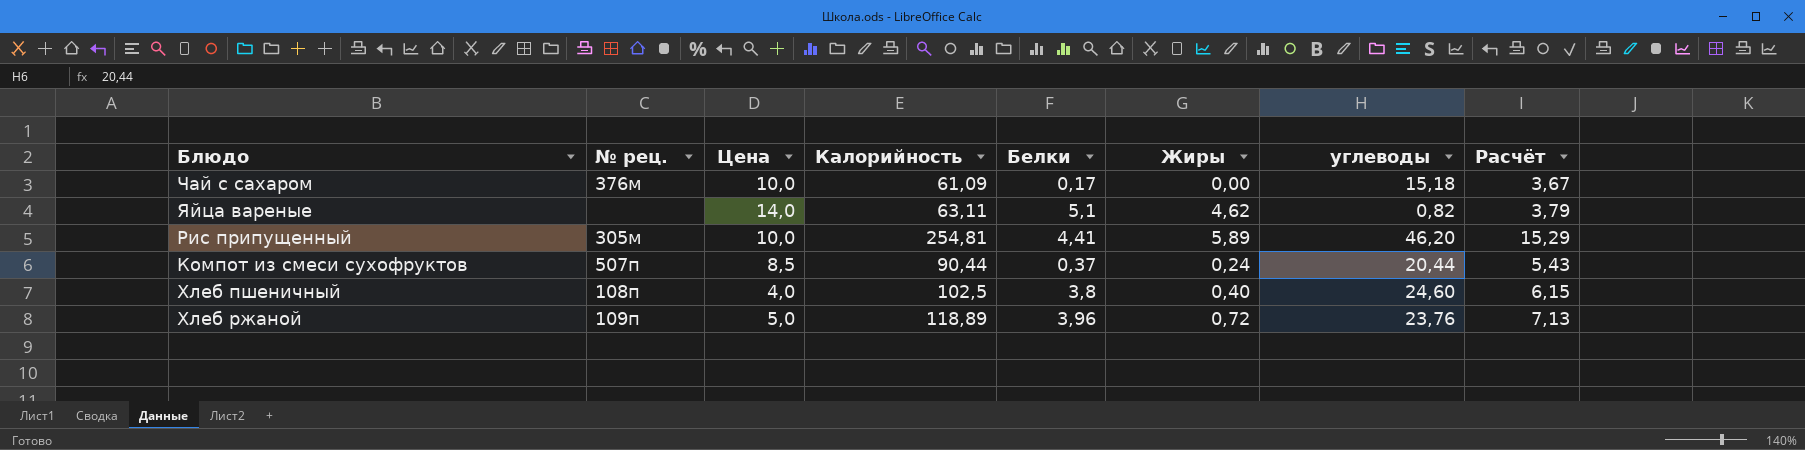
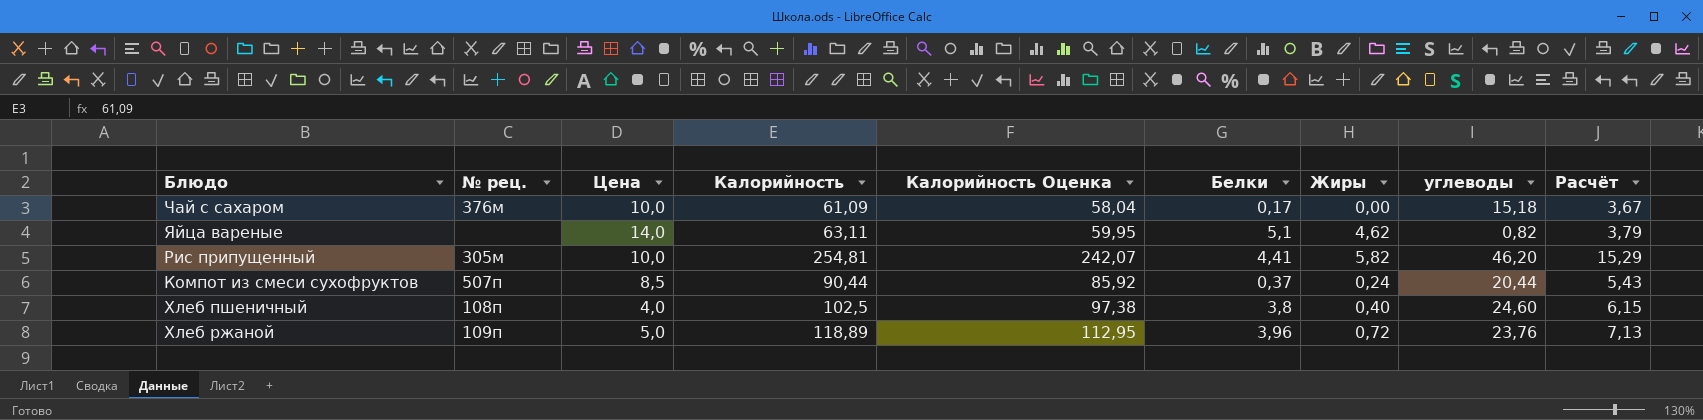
column Калорийность Оценка | formula: none -> [Калорийность] * 0,95
Рис припущенный | Жиры: 5,89 -> 5,82

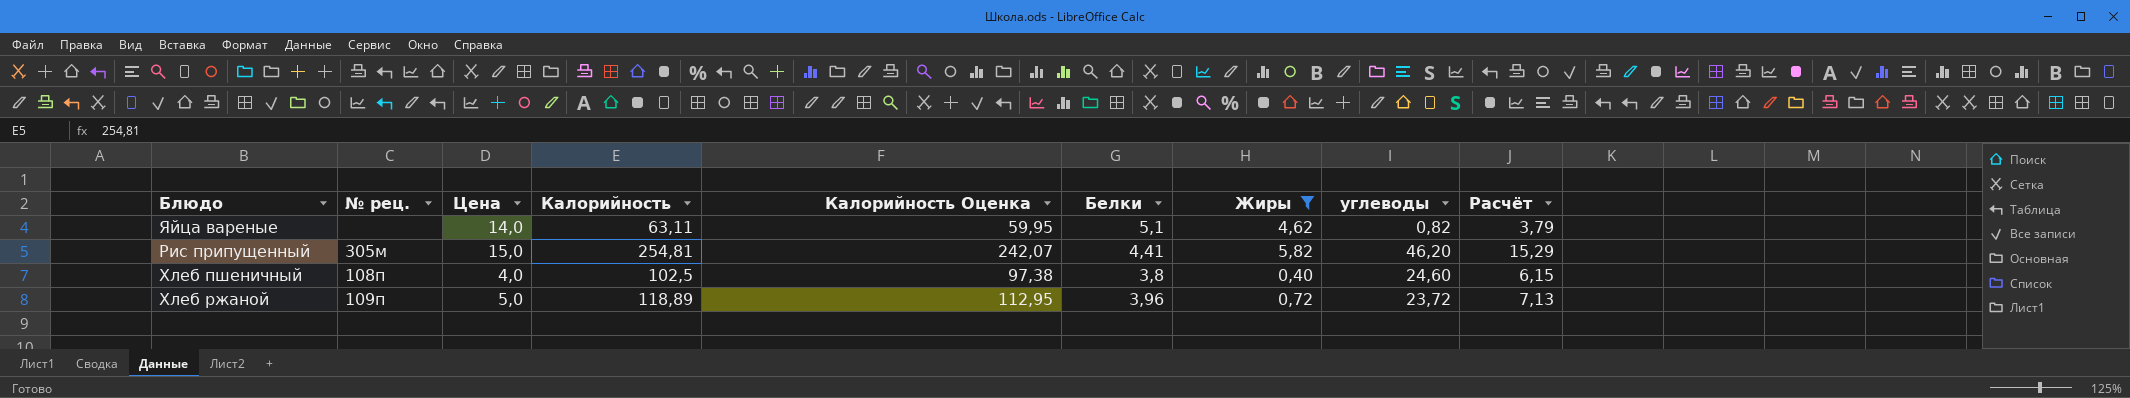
filter: none -> Жиры >= 0,40
Рис припущенный | Цена: 10,0 -> 15,0
Хлеб ржаной | углеводы: 23,76 -> 23,72

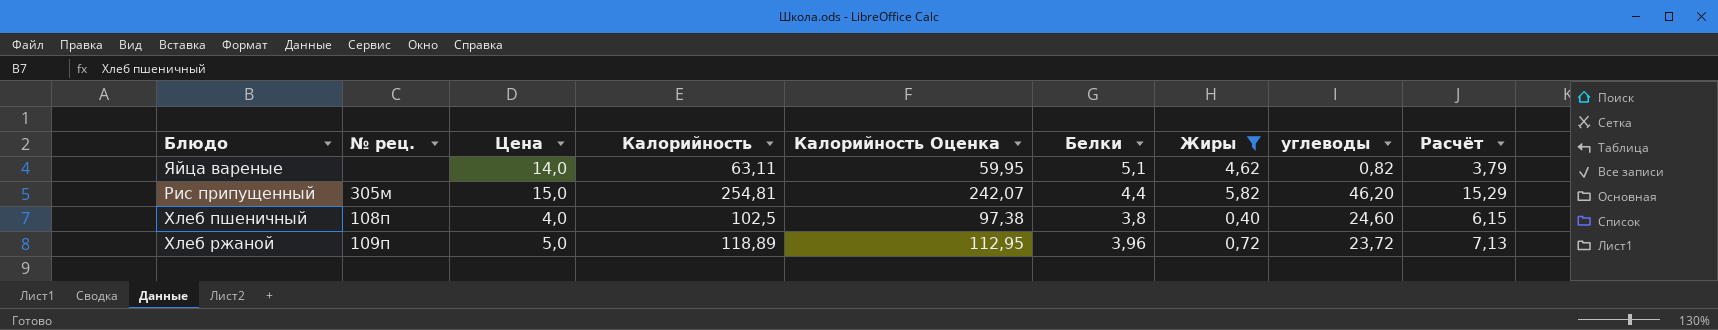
Рис припущенный | Белки: 4,41 -> 4,4

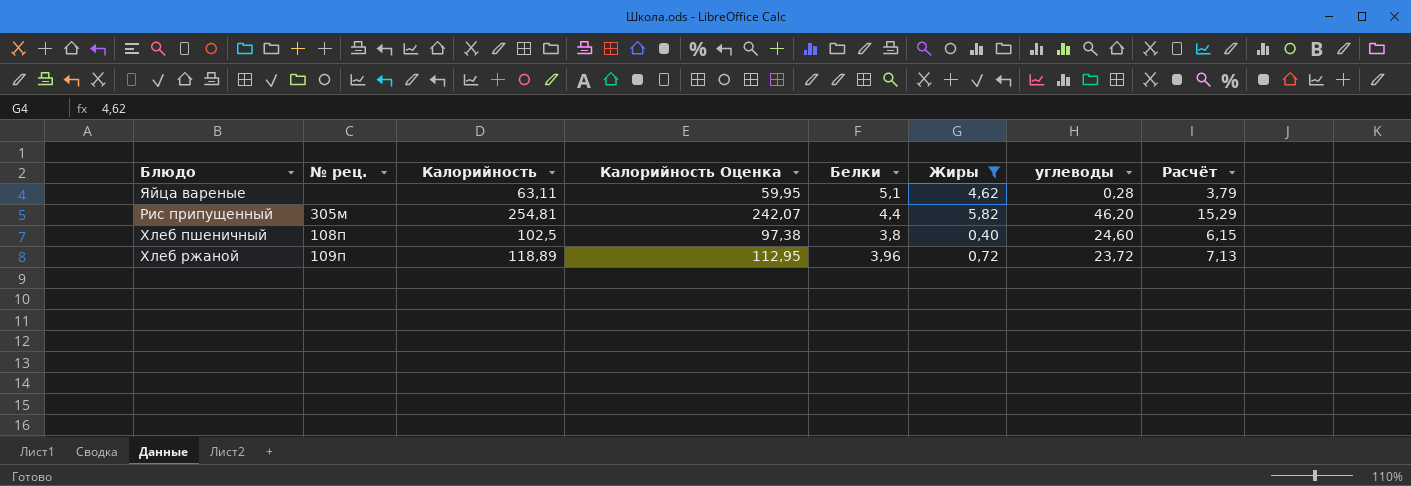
column Цена | position: 3 -> none
Яйца вареные | углеводы: 0,82 -> 0,28

